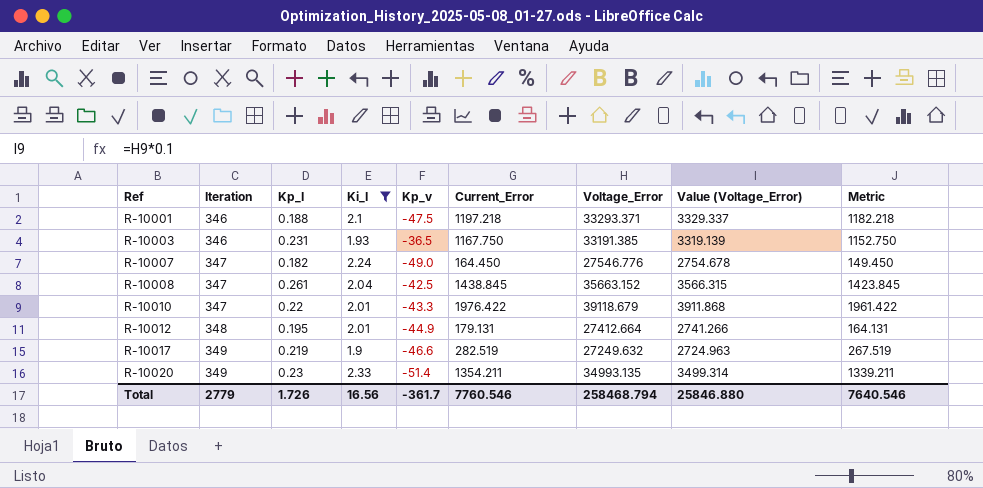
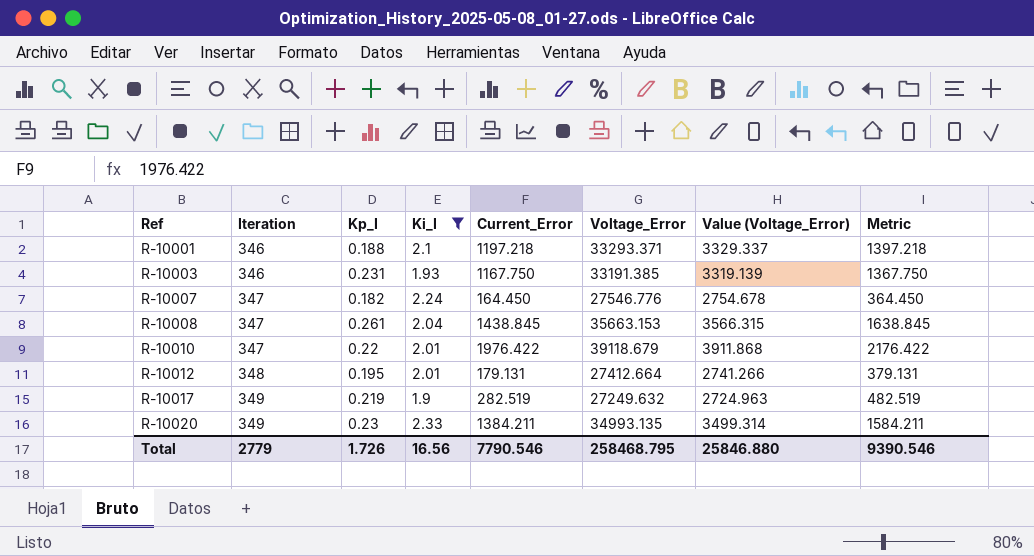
column Kp_v | position: 5 -> none
column Metric | formula: [Current_Error] - 15 -> [Current_Error] + 200
R-10008 | Voltage_Error: 35663.152 -> 35663.153
R-10020 | Current_Error: 1354.211 -> 1384.211
Total | Current_Error: 7760.546 -> 7790.546
Total | Voltage_Error: 258468.794 -> 258468.795
Total | Metric: 7640.546 -> 9390.546

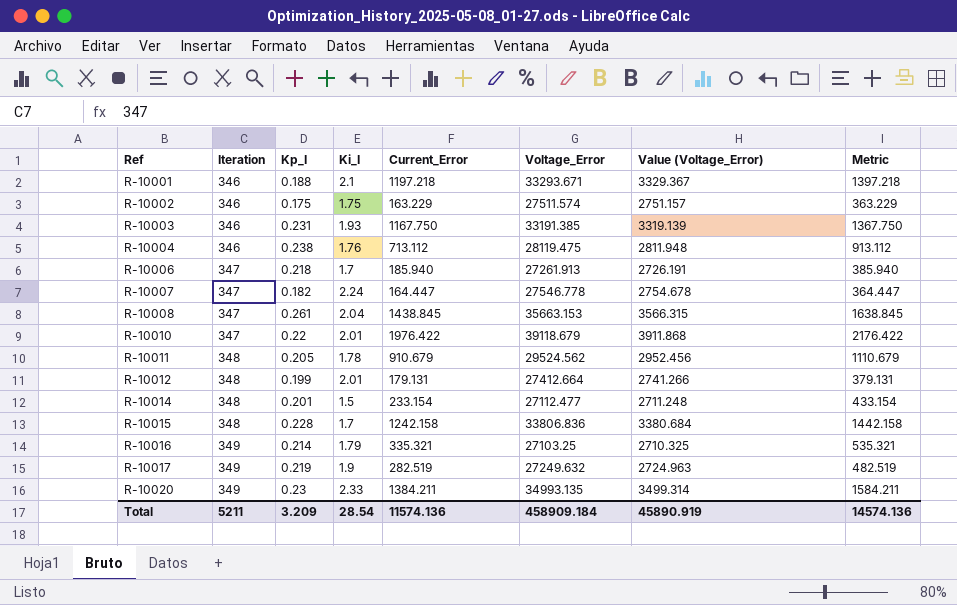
filter: Ki_I >= 1.9 -> none
R-10001 | Voltage_Error: 33293.371 -> 33293.671
R-10001 | Value (Voltage_Error): 3329.337 -> 3329.367
R-10007 | Current_Error: 164.450 -> 164.447
R-10007 | Voltage_Error: 27546.776 -> 27546.778
R-10007 | Metric: 364.450 -> 364.447
R-10012 | Kp_I: 0.195 -> 0.199
Total | Iteration: 2779 -> 5211
Total | Kp_I: 1.726 -> 3.209
Total | Ki_I: 16.56 -> 28.54
Total | Current_Error: 7790.546 -> 11574.136
Total | Voltage_Error: 258468.795 -> 458909.184
Total | Value (Voltage_Error): 25846.880 -> 45890.919
Total | Metric: 9390.546 -> 14574.136

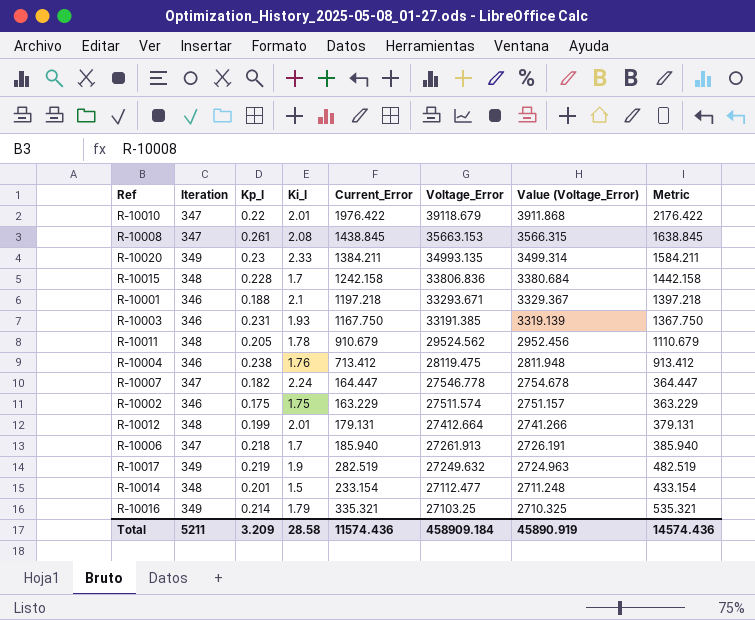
row order: Ref ascending -> Voltage_Error descending
R-10008 | Ki_I: 2.04 -> 2.08
R-10004 | Current_Error: 713.112 -> 713.412
R-10004 | Metric: 913.112 -> 913.412
Total | Ki_I: 28.54 -> 28.58
Total | Current_Error: 11574.136 -> 11574.436
Total | Metric: 14574.136 -> 14574.436

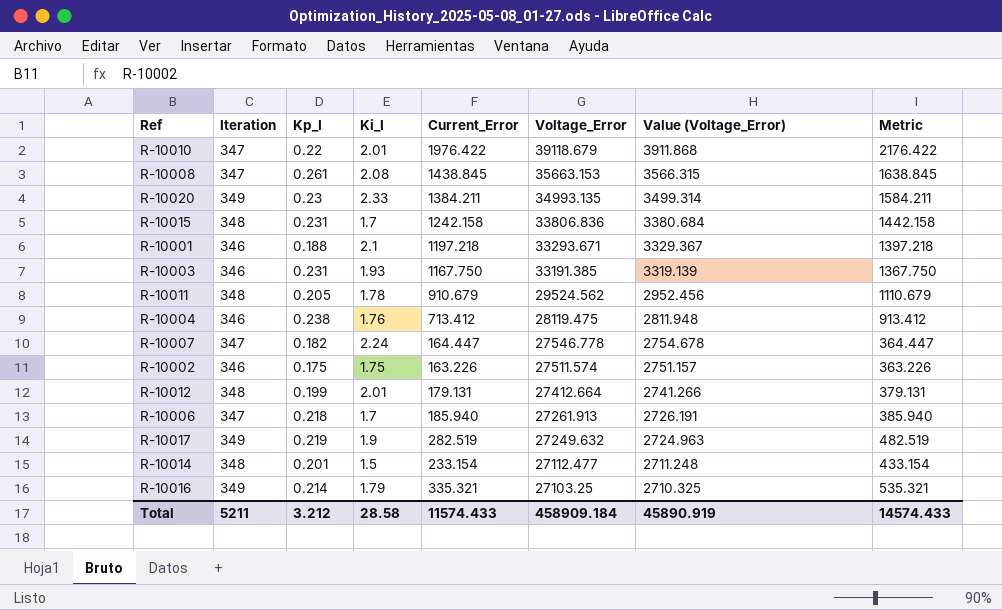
R-10015 | Kp_I: 0.228 -> 0.231
R-10002 | Current_Error: 163.229 -> 163.226
R-10002 | Metric: 363.229 -> 363.226
Total | Kp_I: 3.209 -> 3.212
Total | Current_Error: 11574.436 -> 11574.433
Total | Metric: 14574.436 -> 14574.433

